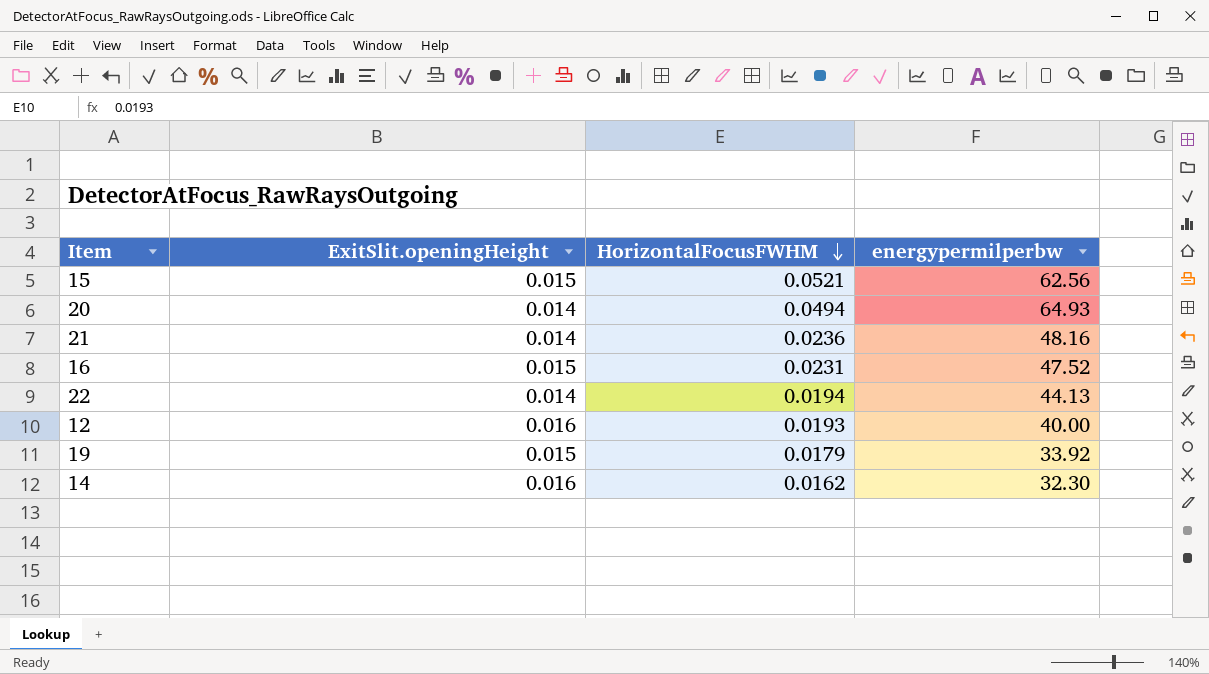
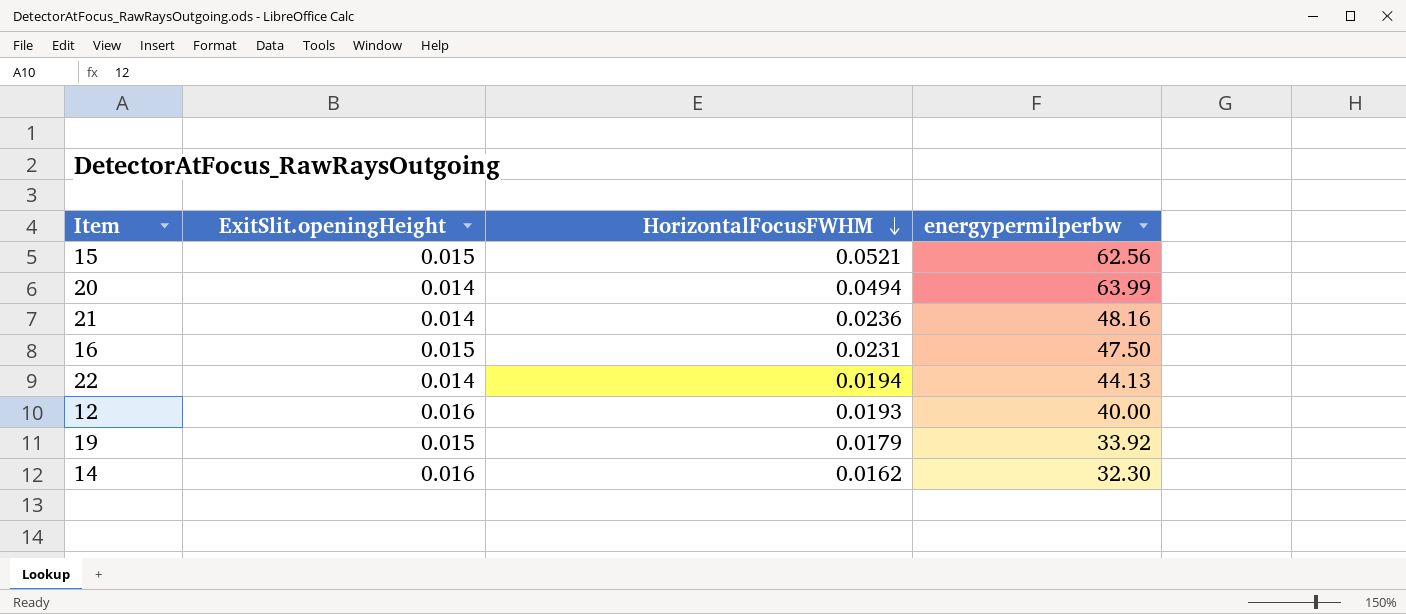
20 | energypermilperbw: 64.93 -> 63.99
16 | energypermilperbw: 47.52 -> 47.50

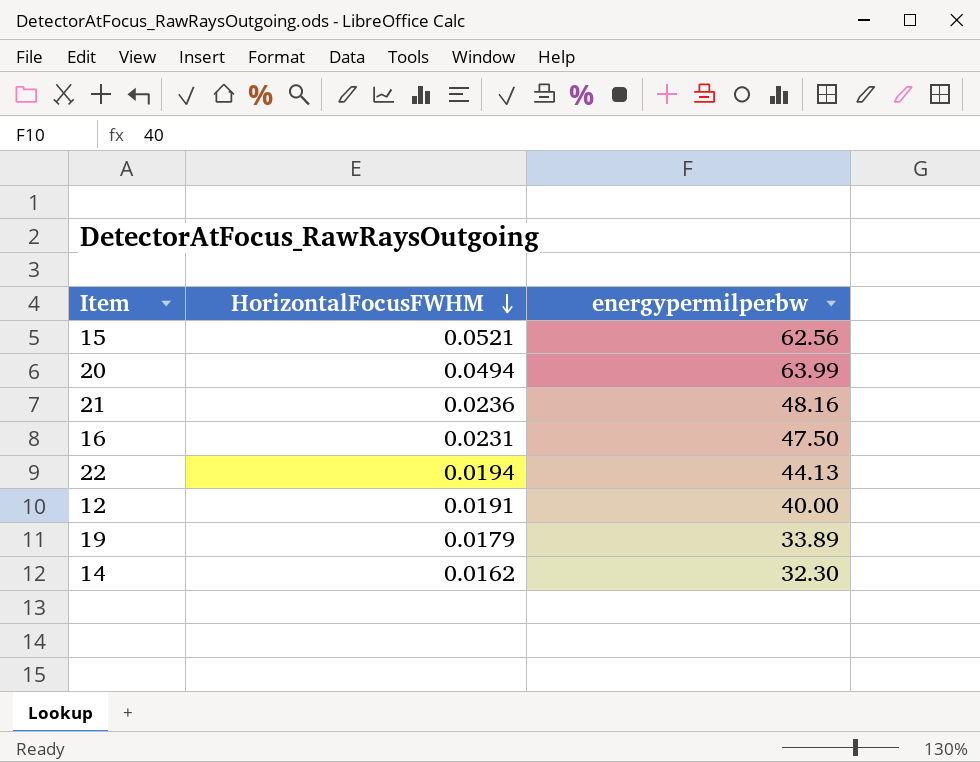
column ExitSlit.openingHeight | position: 2 -> none
12 | HorizontalFocusFWHM: 0.0193 -> 0.0191
19 | energypermilperbw: 33.92 -> 33.89

